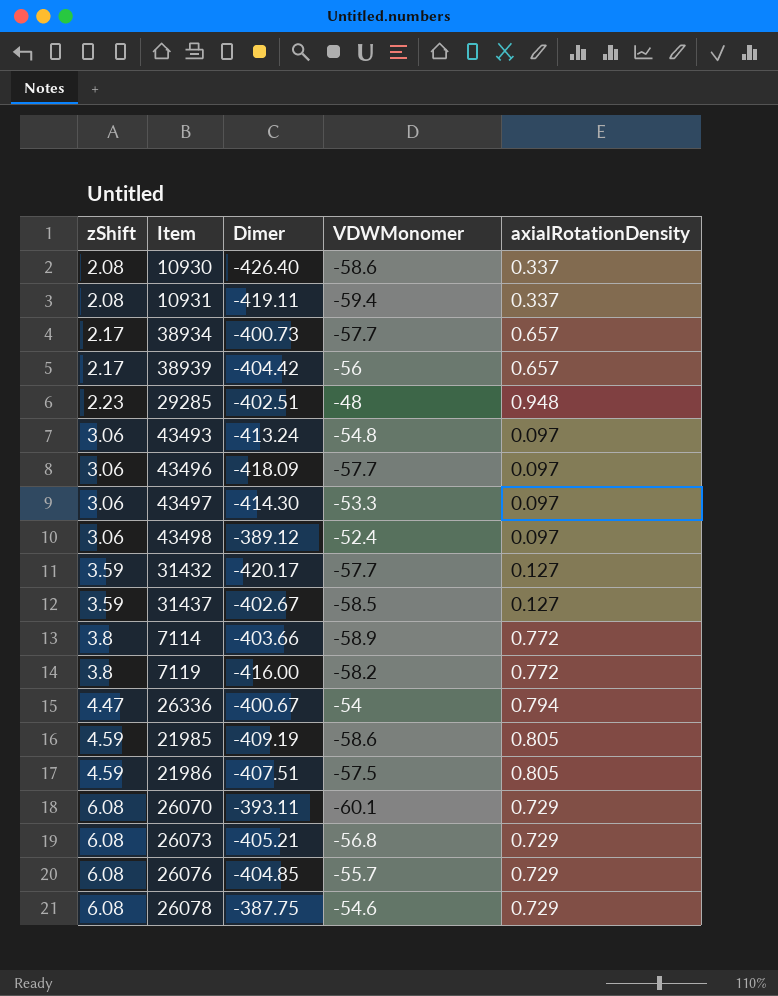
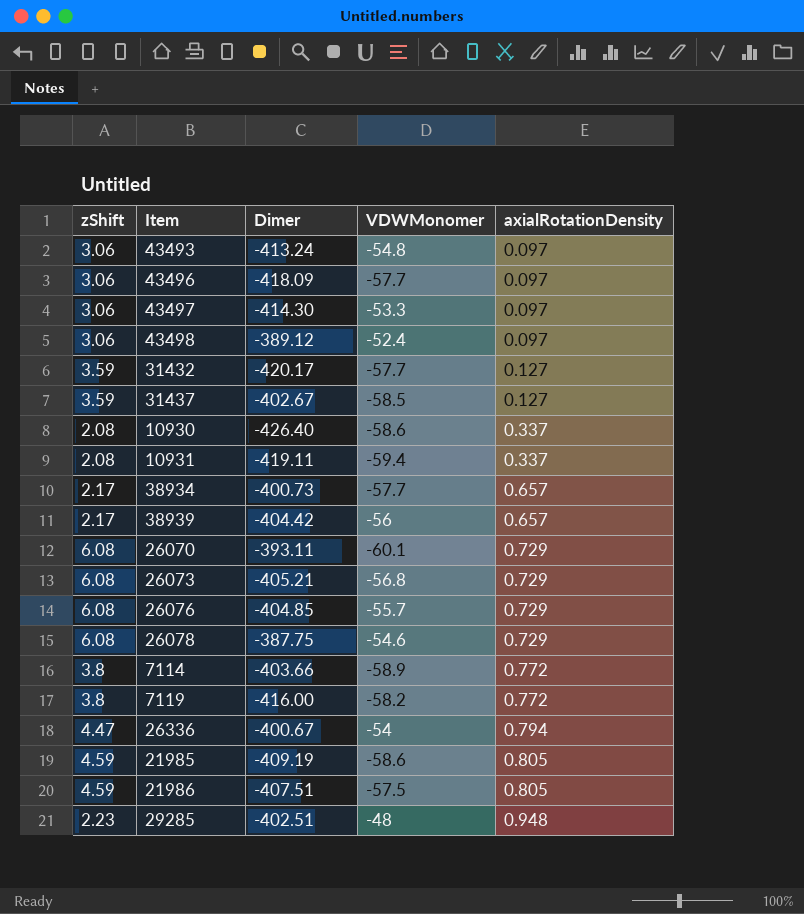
row order: zShift ascending -> axialRotationDensity ascending

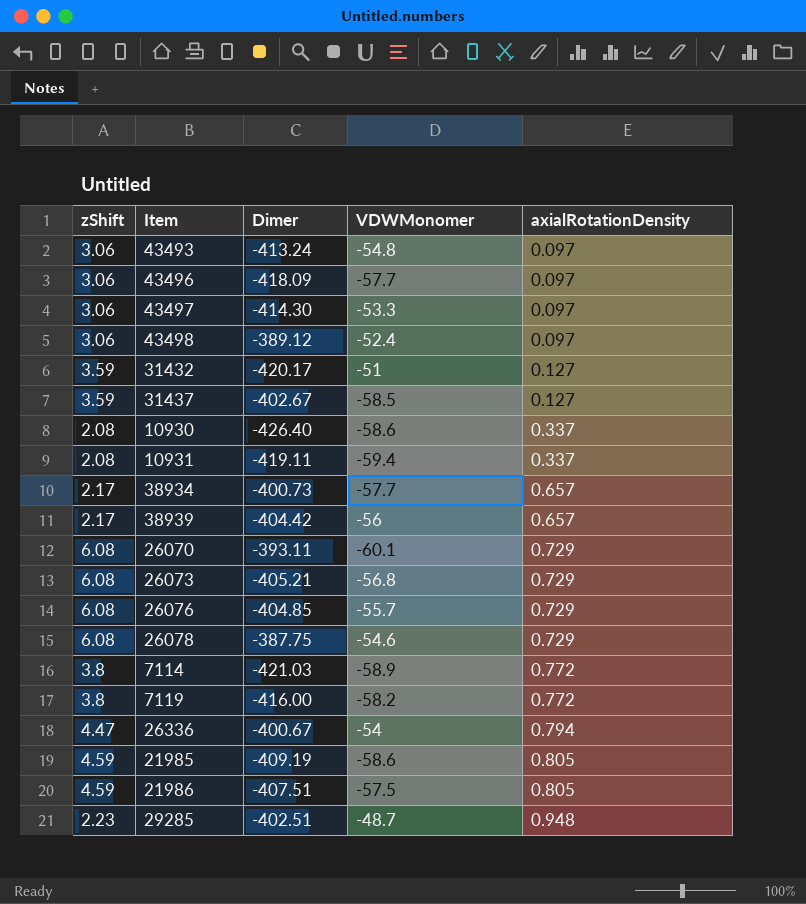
31432 | VDWMonomer: -57.7 -> -51
7114 | Dimer: -403.66 -> -421.03
29285 | VDWMonomer: -48 -> -48.7

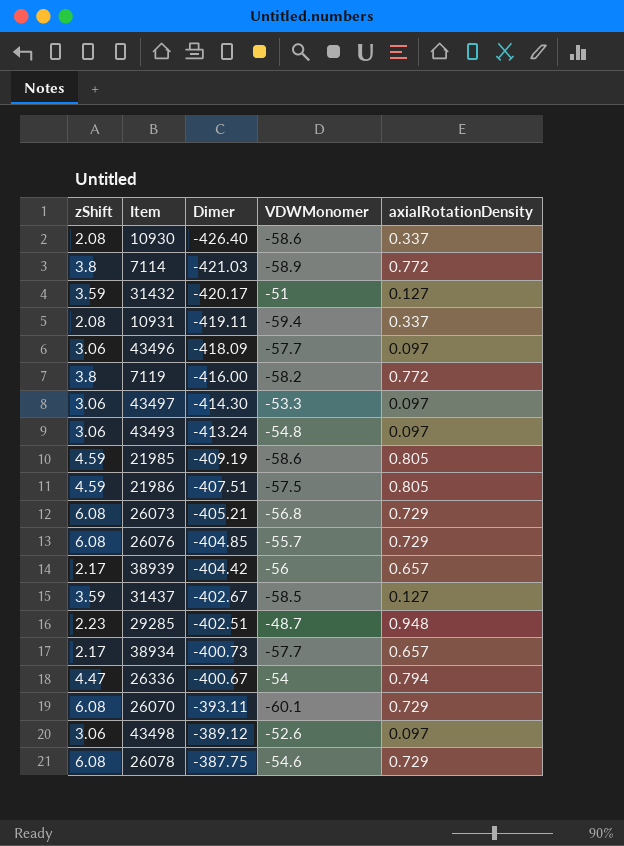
row order: axialRotationDensity ascending -> Dimer ascending
43498 | VDWMonomer: -52.4 -> -52.6

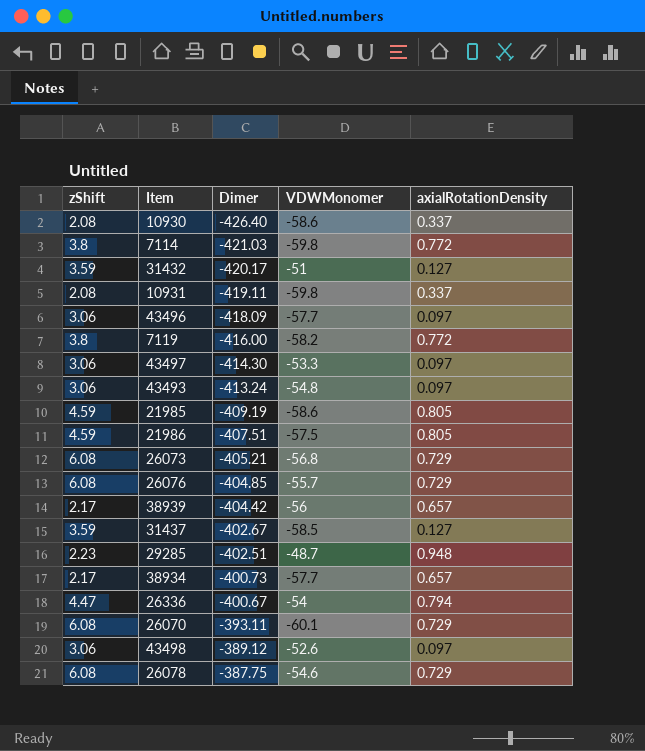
7114 | VDWMonomer: -58.9 -> -59.8
10931 | VDWMonomer: -59.4 -> -59.8

